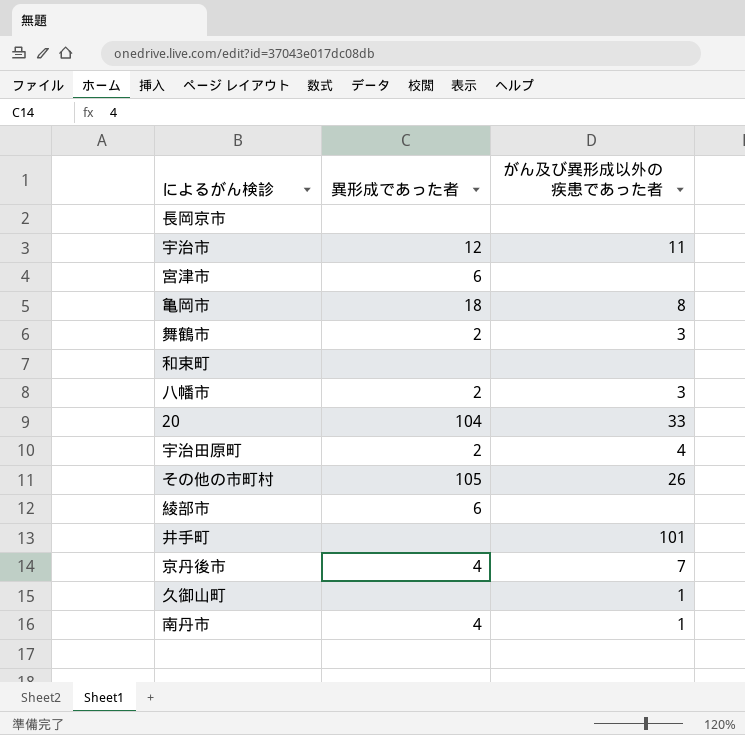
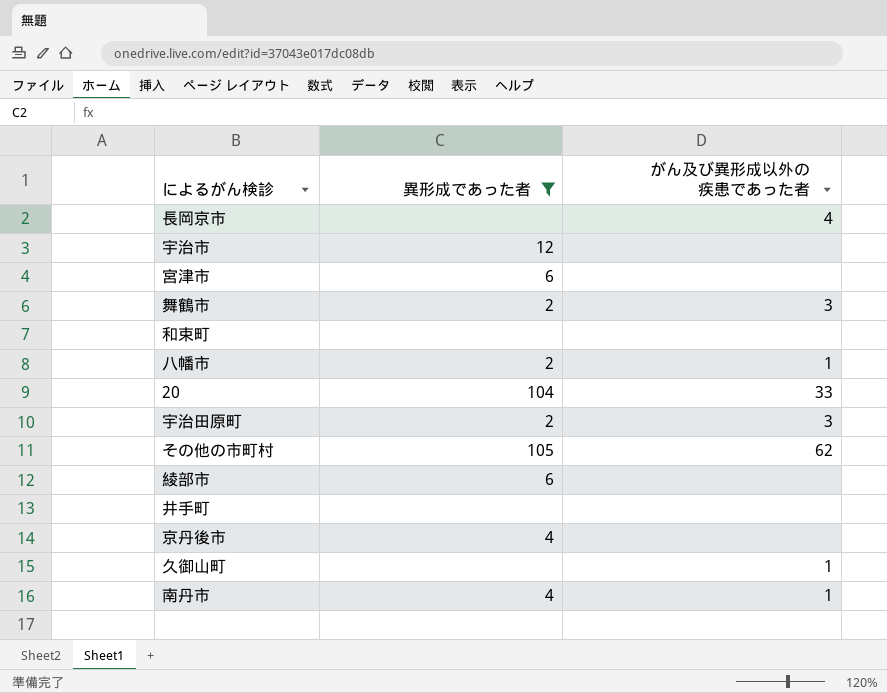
filter: none -> 異形成であった者 != 18
長岡京市 | がん及び異形成以外の疾患であった者: none -> 4
宇治市 | がん及び異形成以外の疾患であった者: 11 -> none
八幡市 | がん及び異形成以外の疾患であった者: 3 -> 1
宇治田原町 | がん及び異形成以外の疾患であった者: 4 -> 3
その他の市町村 | がん及び異形成以外の疾患であった者: 26 -> 62
井手町 | がん及び異形成以外の疾患であった者: 101 -> none
京丹後市 | がん及び異形成以外の疾患であった者: 7 -> none

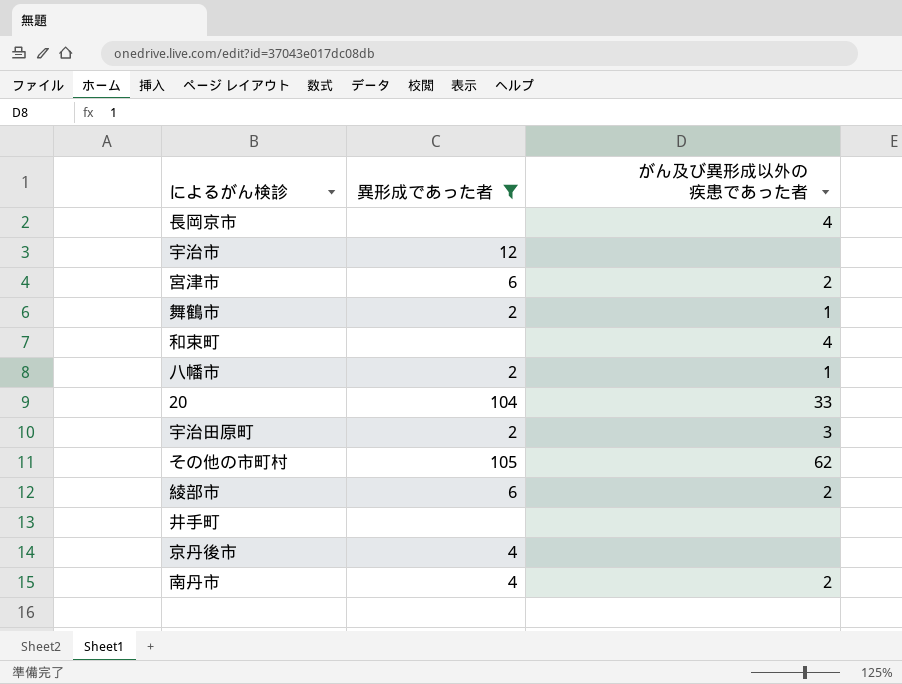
row 久御山町: none | 1 -> none
宮津市 | がん及び異形成以外の疾患であった者: none -> 2
舞鶴市 | がん及び異形成以外の疾患であった者: 3 -> 1
和束町 | がん及び異形成以外の疾患であった者: none -> 4
綾部市 | がん及び異形成以外の疾患であった者: none -> 2
南丹市 | がん及び異形成以外の疾患であった者: 1 -> 2

